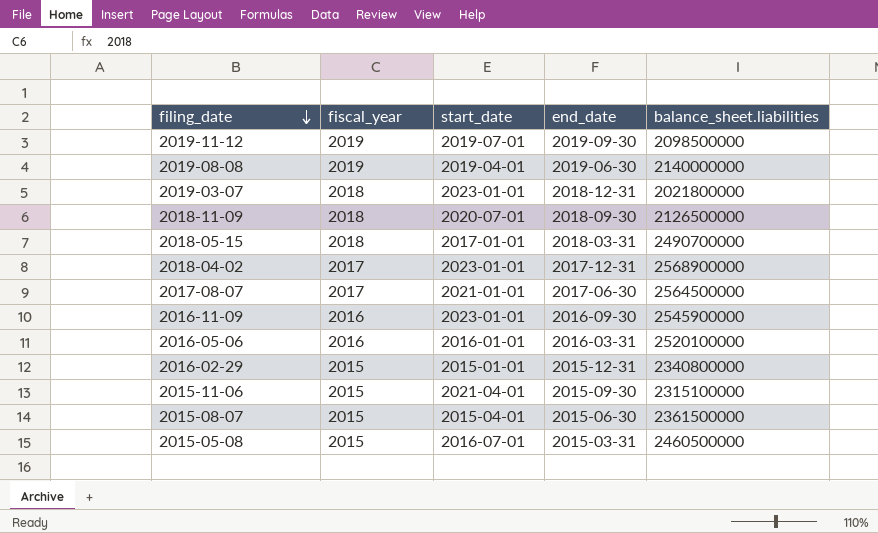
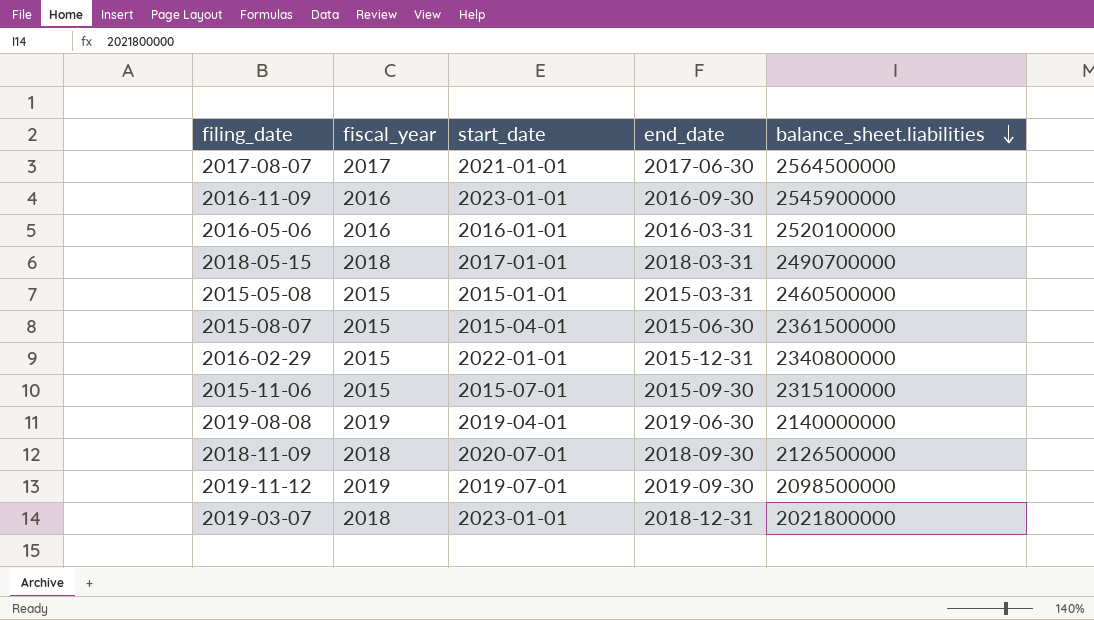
row order: filing_date descending -> balance_sheet.liabilities descending
row 2018-04-02: 2017 | 2023-01-01 | 2017-12-31 | 2568900000 -> none
2015-05-08 | start_date: 2016-07-01 -> 2015-01-01
2016-02-29 | start_date: 2015-01-01 -> 2022-01-01
2015-11-06 | start_date: 2021-04-01 -> 2015-07-01

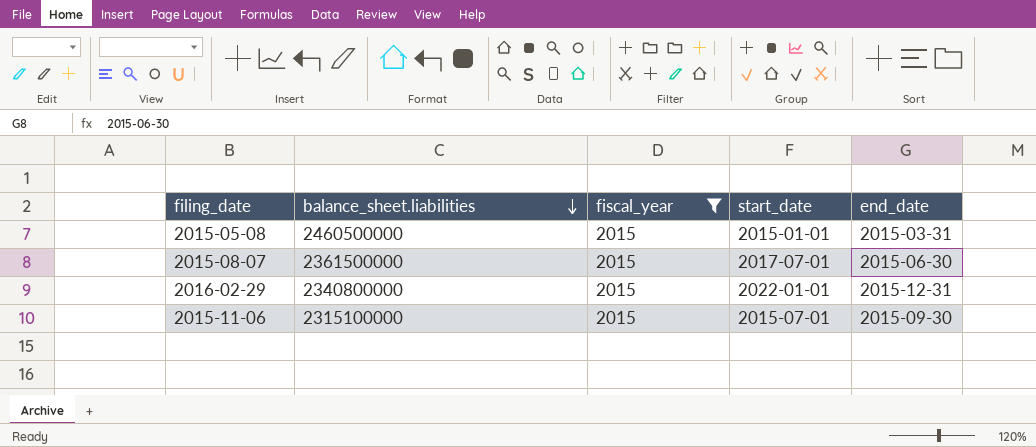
filter: none -> fiscal_year = 2015
column balance_sheet.liabilities | position: 5 -> 2
2015-08-07 | start_date: 2015-04-01 -> 2017-07-01

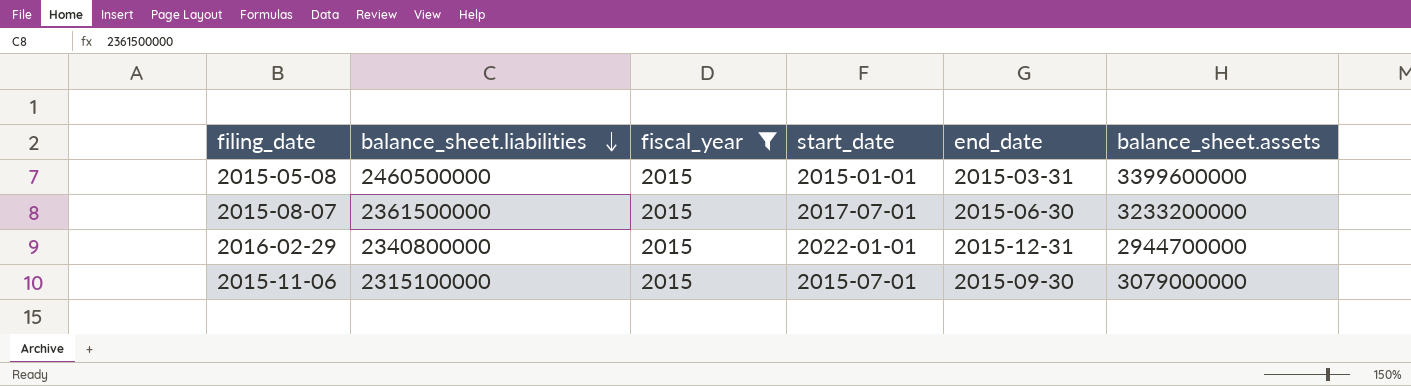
column balance_sheet.assets | position: none -> 6

